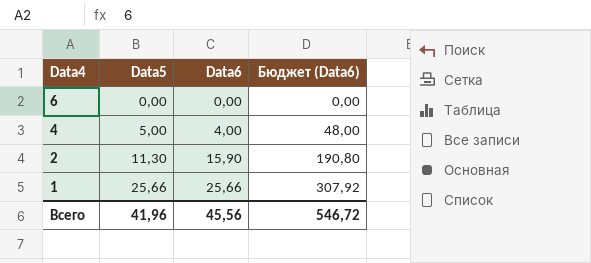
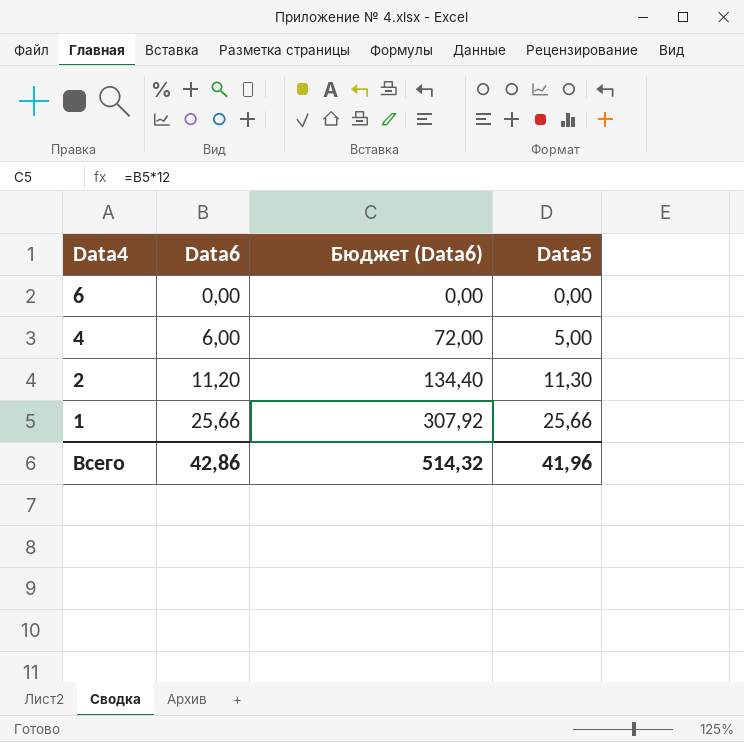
column Data5 | position: 2 -> 4
4 | Data6: 4,00 -> 6,00
4 | Бюджет (Data6): 48,00 -> 72,00
2 | Data6: 15,90 -> 11,20
2 | Бюджет (Data6): 190,80 -> 134,40
Всего | Data6: 45,56 -> 42,86
Всего | Бюджет (Data6): 546,72 -> 514,32

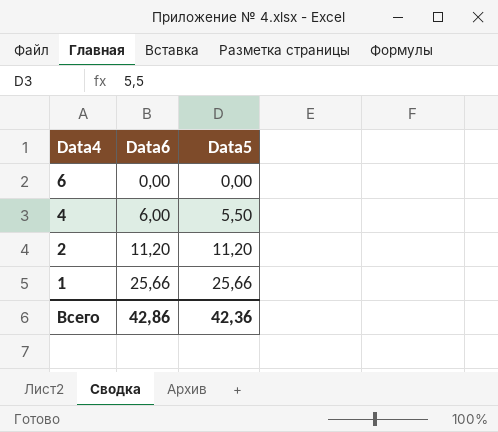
column Бюджет (Data6) | formula: [Data6] * 12 -> none
4 | Data5: 5,00 -> 5,50
2 | Data5: 11,30 -> 11,20
Всего | Data5: 41,96 -> 42,36

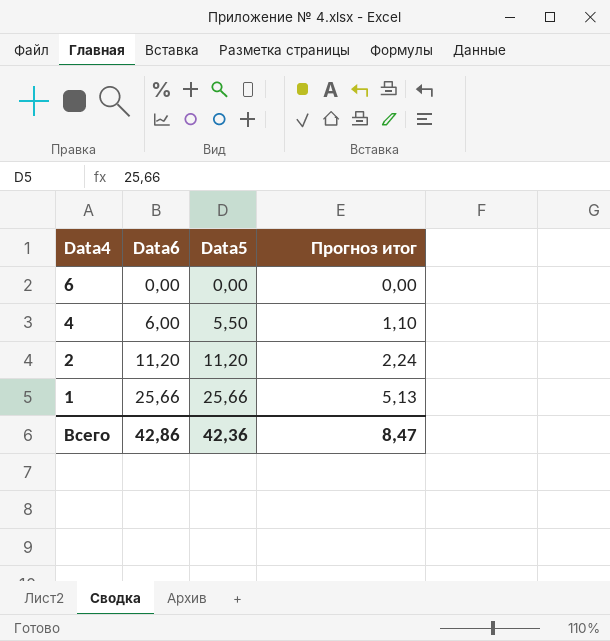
column Прогноз итог | formula: none -> [Data5] * 0,2

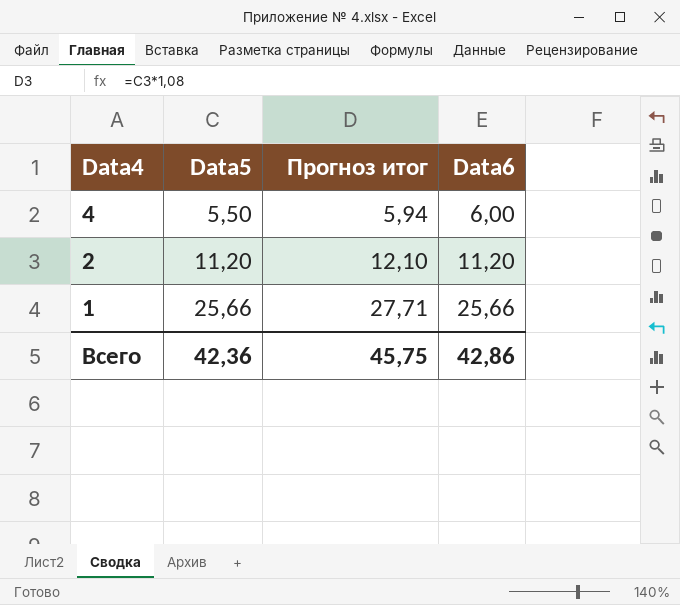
column Прогноз итог | formula: [Data5] * 0,2 -> [Data5] * 1,08
column Data6 | position: 2 -> 4
row 6: 0,00 | 0,00 | 0,00 -> none
Всего | Прогноз итог: 8,47 -> 45,75

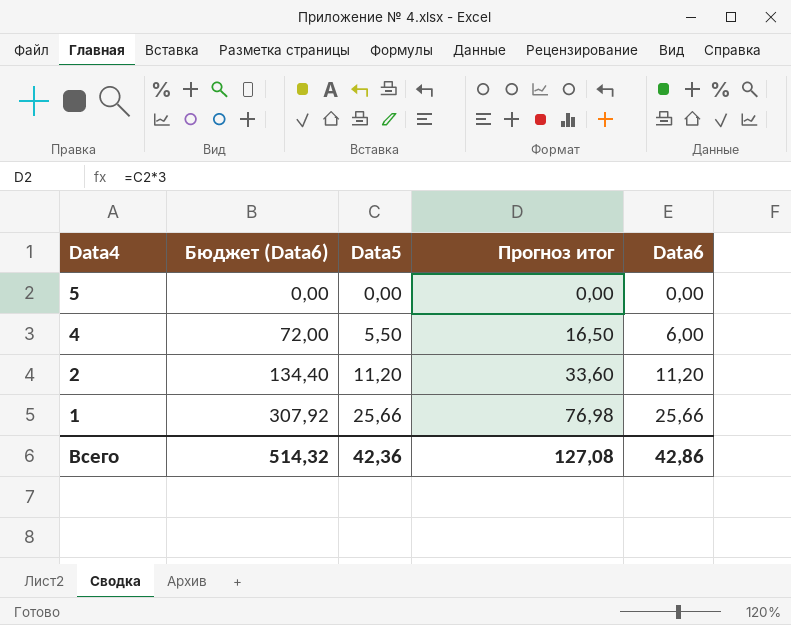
column Бюджет (Data6) | formula: none -> [Data6] * 12
column Прогноз итог | formula: [Data5] * 1,08 -> [Data5] * 3
row 5: none -> 0,00 | 0,00 | 0,00 | 0,00
Всего | Прогноз итог: 45,75 -> 127,08

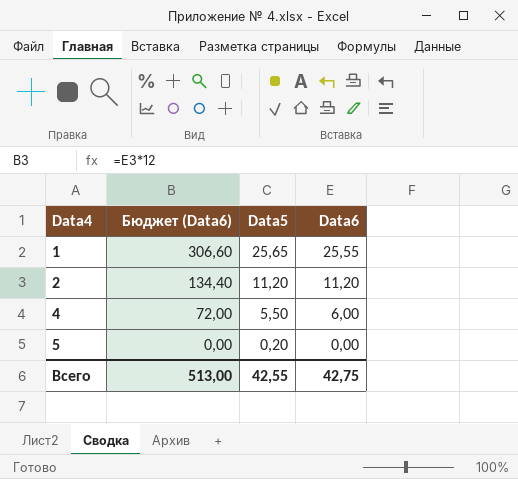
row order: Data4 descending -> Data4 ascending
column Прогноз итог | formula: [Data5] * 3 -> none
1 | Бюджет (Data6): 307,92 -> 306,60
1 | Data5: 25,66 -> 25,65
1 | Data6: 25,66 -> 25,55
5 | Data5: 0,00 -> 0,20
Всего | Бюджет (Data6): 514,32 -> 513,00
Всего | Data5: 42,36 -> 42,55
Всего | Data6: 42,86 -> 42,75

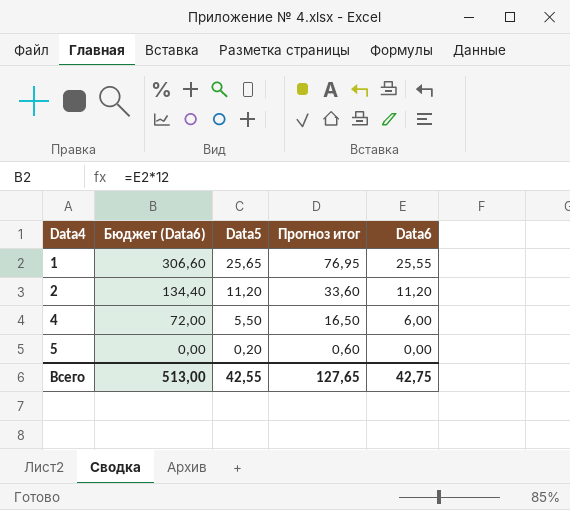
column Прогноз итог | formula: none -> [Data5] * 3

